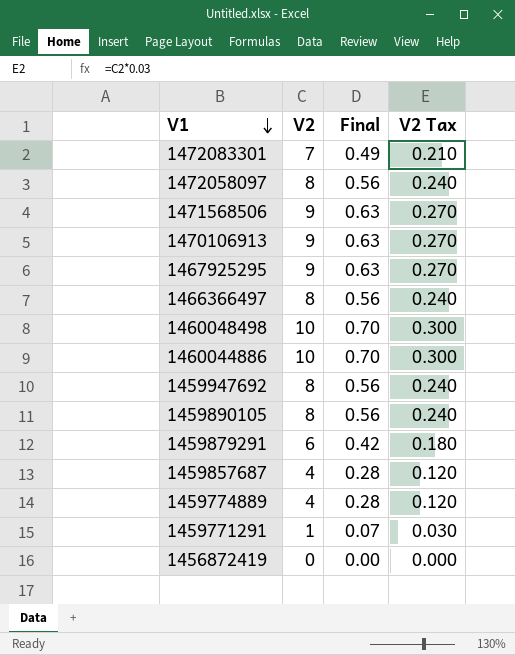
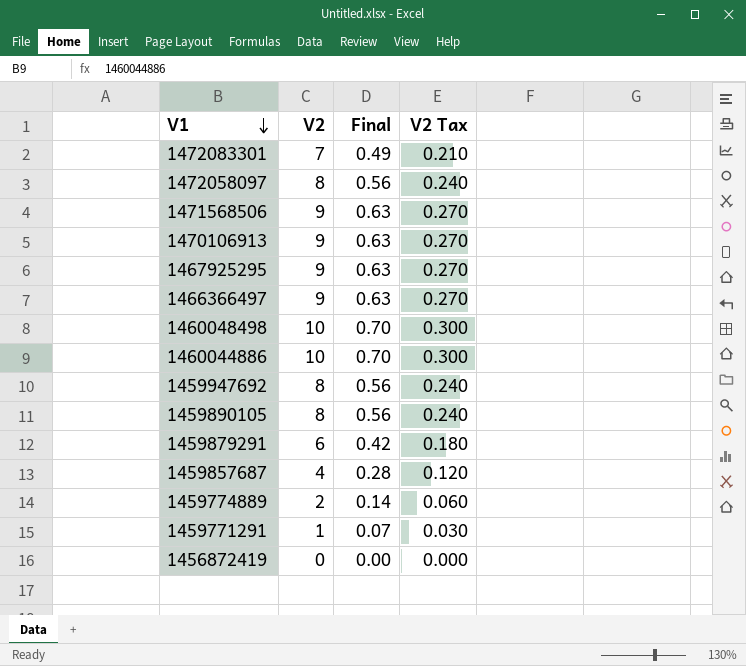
1466366497 | V2: 8 -> 9
1466366497 | Final: 0.56 -> 0.63
1466366497 | V2 Tax: 0.240 -> 0.270
1459774889 | V2: 4 -> 2
1459774889 | Final: 0.28 -> 0.14
1459774889 | V2 Tax: 0.120 -> 0.060

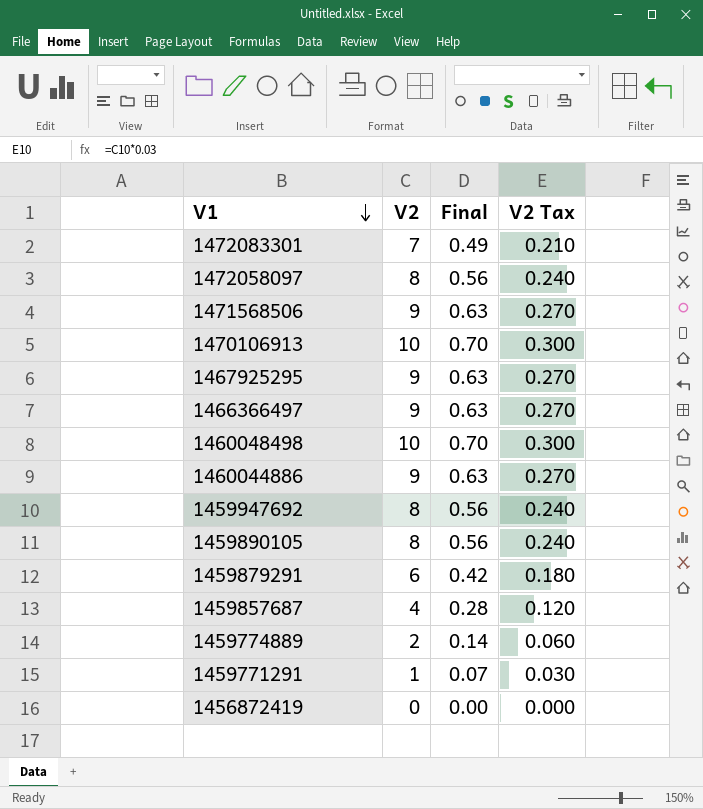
1470106913 | V2: 9 -> 10
1470106913 | Final: 0.63 -> 0.70
1470106913 | V2 Tax: 0.270 -> 0.300
1460044886 | V2: 10 -> 9
1460044886 | Final: 0.70 -> 0.63
1460044886 | V2 Tax: 0.300 -> 0.270

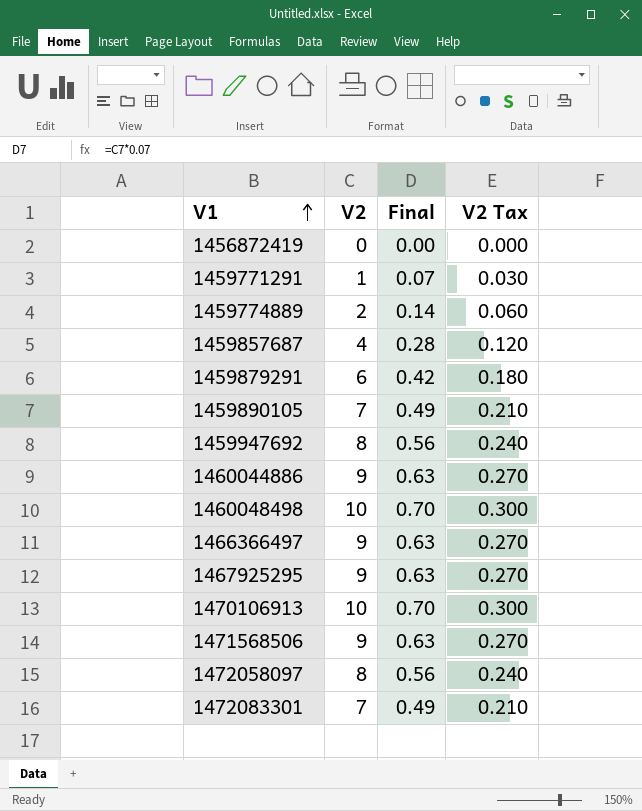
row order: V1 descending -> V1 ascending
1459890105 | V2: 8 -> 7
1459890105 | Final: 0.56 -> 0.49
1459890105 | V2 Tax: 0.240 -> 0.210

